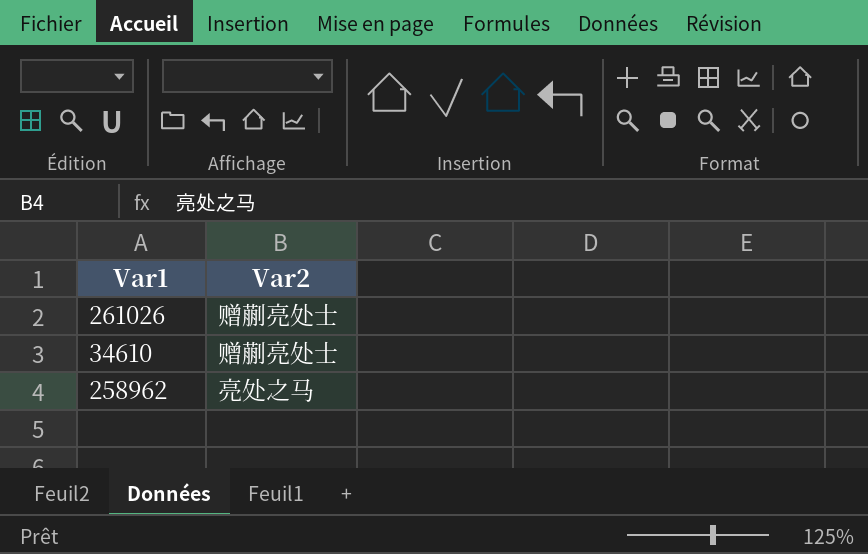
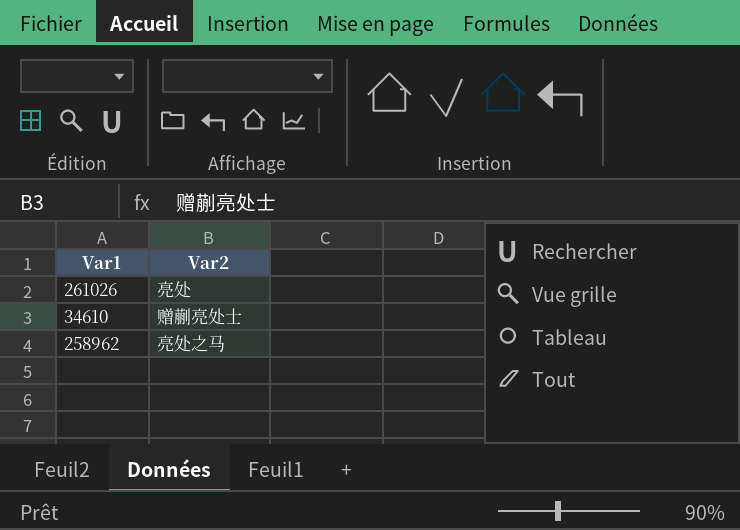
261026 | Var2: 赠蒯亮处士 -> 亮处

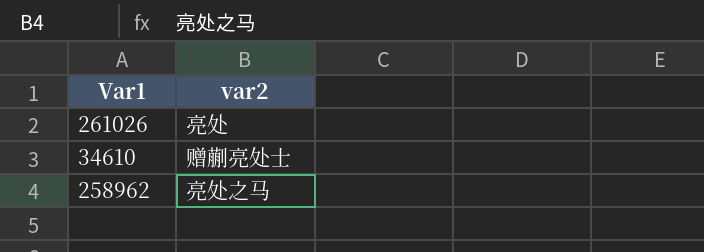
column name: Var2 -> var2

